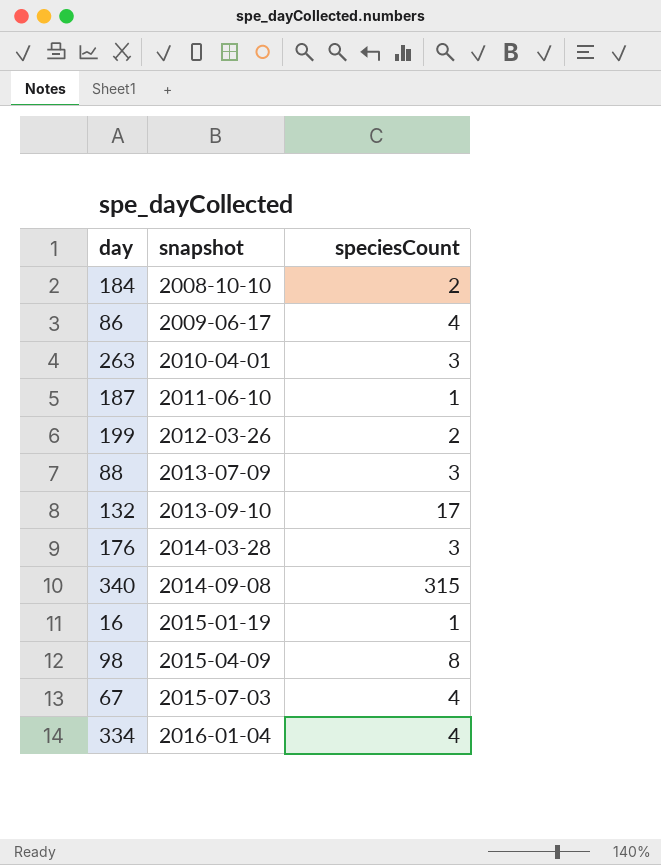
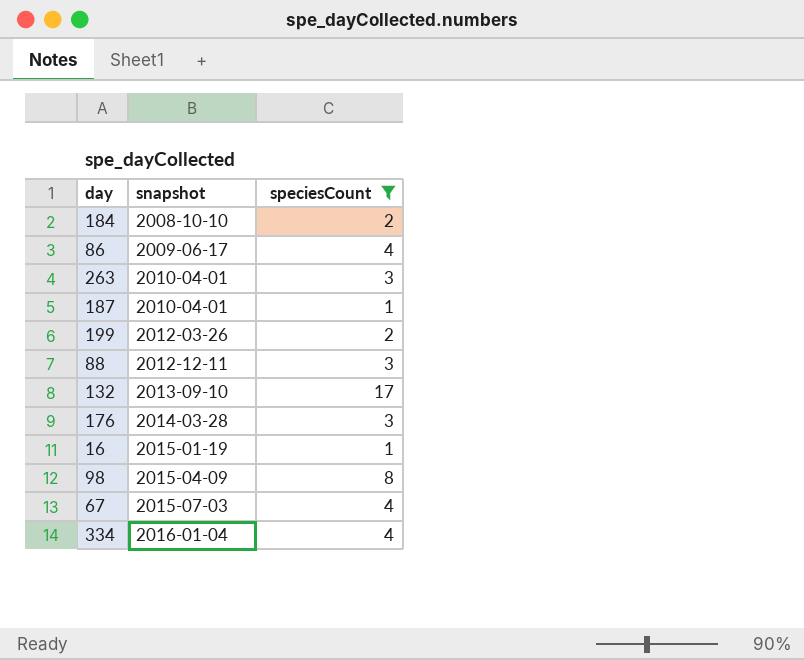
filter: none -> speciesCount != 315
187 | snapshot: 2011-06-10 -> 2010-04-01
88 | snapshot: 2013-07-09 -> 2012-12-11

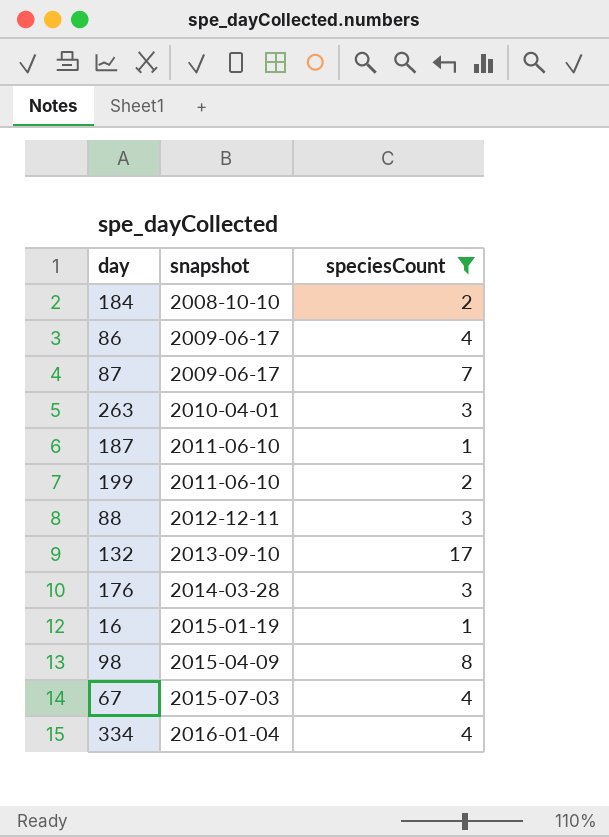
row 87: none -> 2009-06-17 | 7
187 | snapshot: 2010-04-01 -> 2011-06-10
199 | snapshot: 2012-03-26 -> 2011-06-10

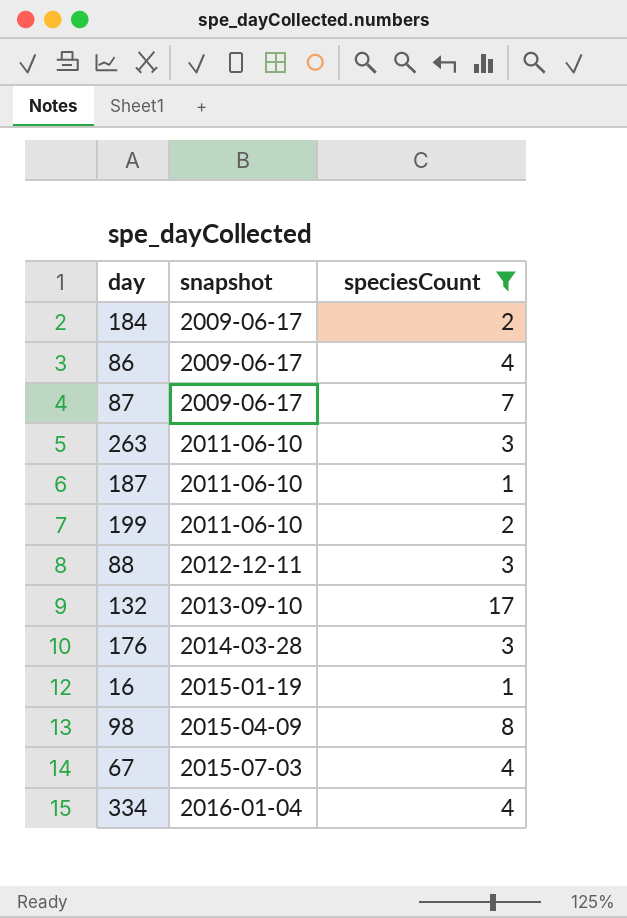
184 | snapshot: 2008-10-10 -> 2009-06-17
263 | snapshot: 2010-04-01 -> 2011-06-10

